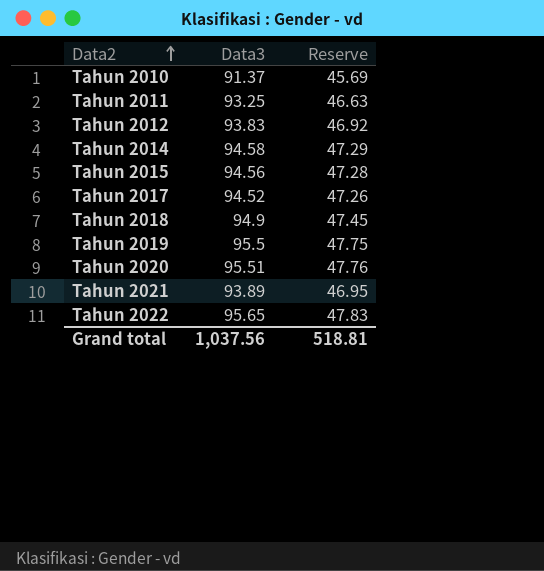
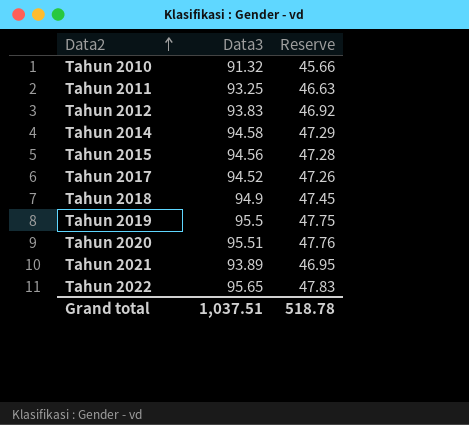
Tahun 2010 | Data3: 91.37 -> 91.32
Tahun 2010 | Reserve: 45.69 -> 45.66
Grand total | Data3: 1,037.56 -> 1,037.51
Grand total | Reserve: 518.81 -> 518.78

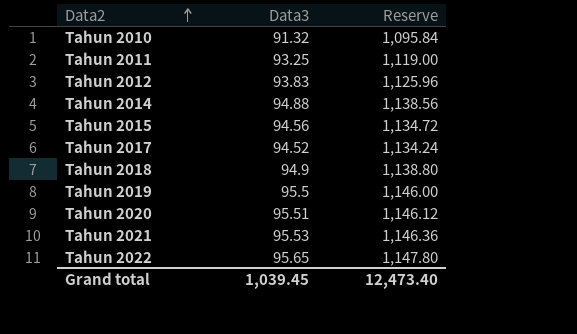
column Reserve | formula: [Data3] * 0.5 -> [Data3] * 12
Tahun 2014 | Data3: 94.58 -> 94.88
Tahun 2021 | Data3: 93.89 -> 95.53
Grand total | Data3: 1,037.51 -> 1,039.45
Grand total | Reserve: 518.78 -> 12,473.40

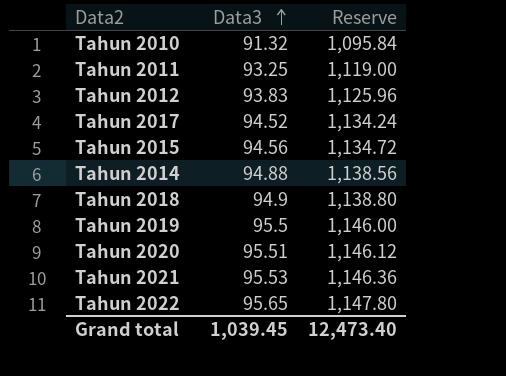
row order: Data2 ascending -> Data3 ascending

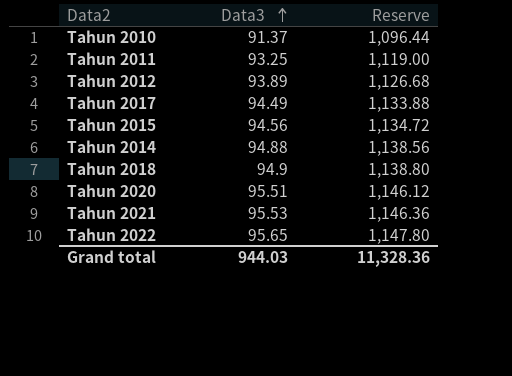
row Tahun 2019: 95.5 | 1,146.00 -> none
Tahun 2010 | Data3: 91.32 -> 91.37
Tahun 2010 | Reserve: 1,095.84 -> 1,096.44
Tahun 2012 | Data3: 93.83 -> 93.89
Tahun 2012 | Reserve: 1,125.96 -> 1,126.68
Tahun 2017 | Data3: 94.52 -> 94.49
Tahun 2017 | Reserve: 1,134.24 -> 1,133.88
Grand total | Data3: 1,039.45 -> 944.03
Grand total | Reserve: 12,473.40 -> 11,328.36

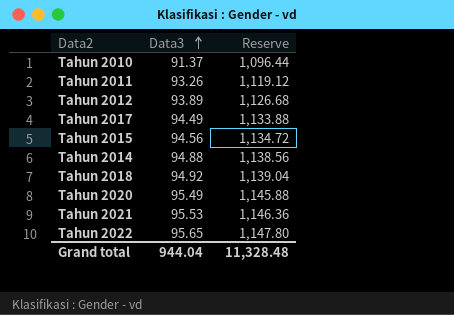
Tahun 2011 | Data3: 93.25 -> 93.26
Tahun 2011 | Reserve: 1,119.00 -> 1,119.12
Tahun 2018 | Data3: 94.9 -> 94.92
Tahun 2018 | Reserve: 1,138.80 -> 1,139.04
Tahun 2020 | Data3: 95.51 -> 95.49
Tahun 2020 | Reserve: 1,146.12 -> 1,145.88
Grand total | Data3: 944.03 -> 944.04
Grand total | Reserve: 11,328.36 -> 11,328.48

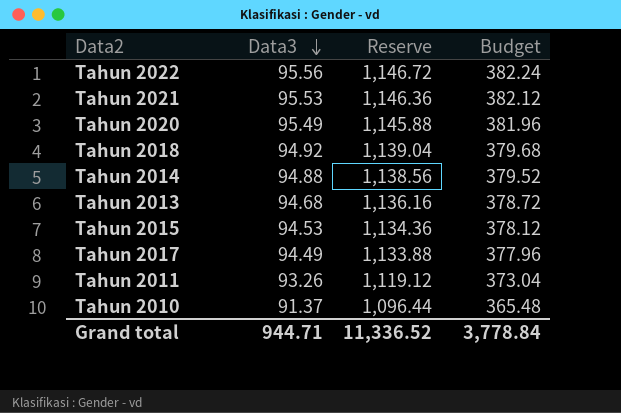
row order: Data3 ascending -> Data3 descending
column Budget | formula: none -> [Data3] * 4
row Tahun 2012: 93.89 | 1,126.68 -> none
Tahun 2022 | Data3: 95.65 -> 95.56
Tahun 2022 | Reserve: 1,147.80 -> 1,146.72
row Tahun 2013: none -> 94.68 | 1,136.16 | 378.72
Tahun 2015 | Data3: 94.56 -> 94.53
Tahun 2015 | Reserve: 1,134.72 -> 1,134.36
Grand total | Data3: 944.04 -> 944.71
Grand total | Reserve: 11,328.48 -> 11,336.52

